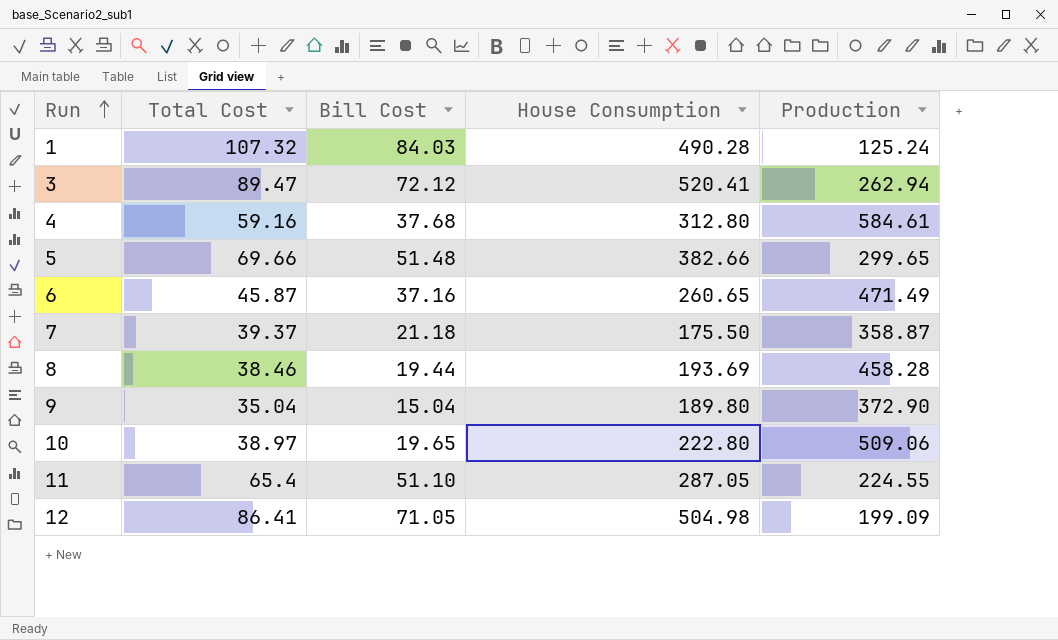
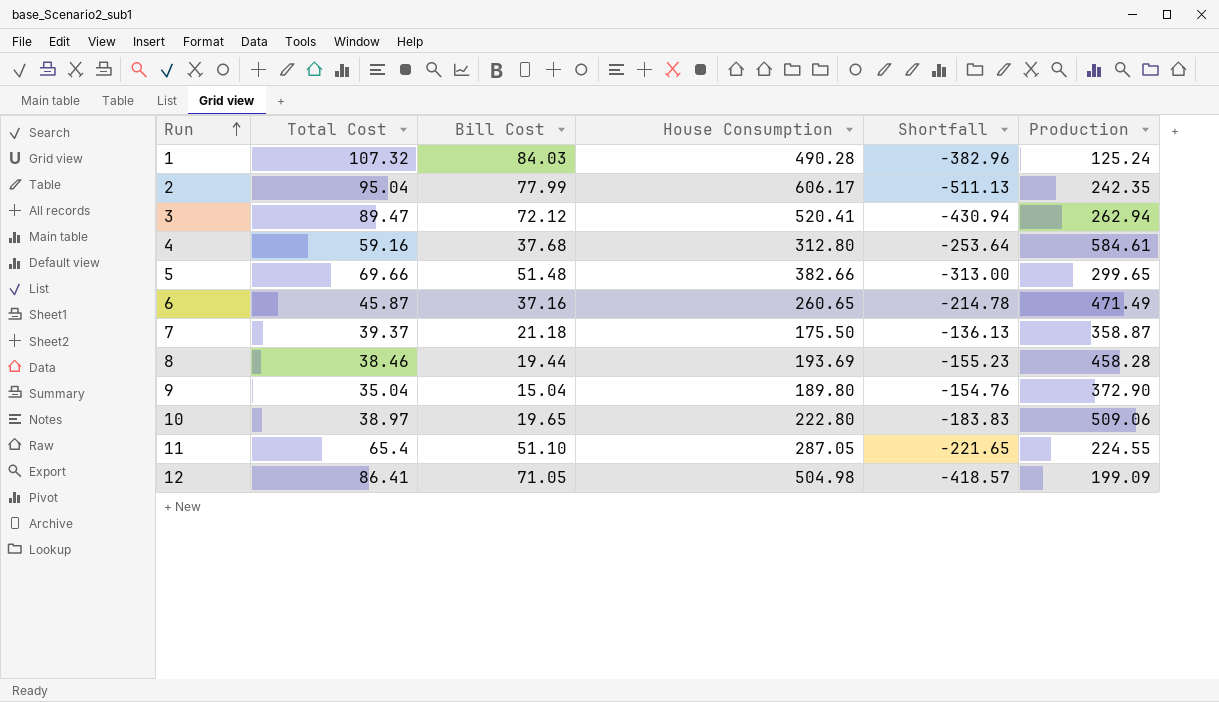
column Shortfall | formula: none -> [Total Cost] - [House Consumption]
row 2: none -> 95.04 | 77.99 | 606.17 | -511.13 | 242.35

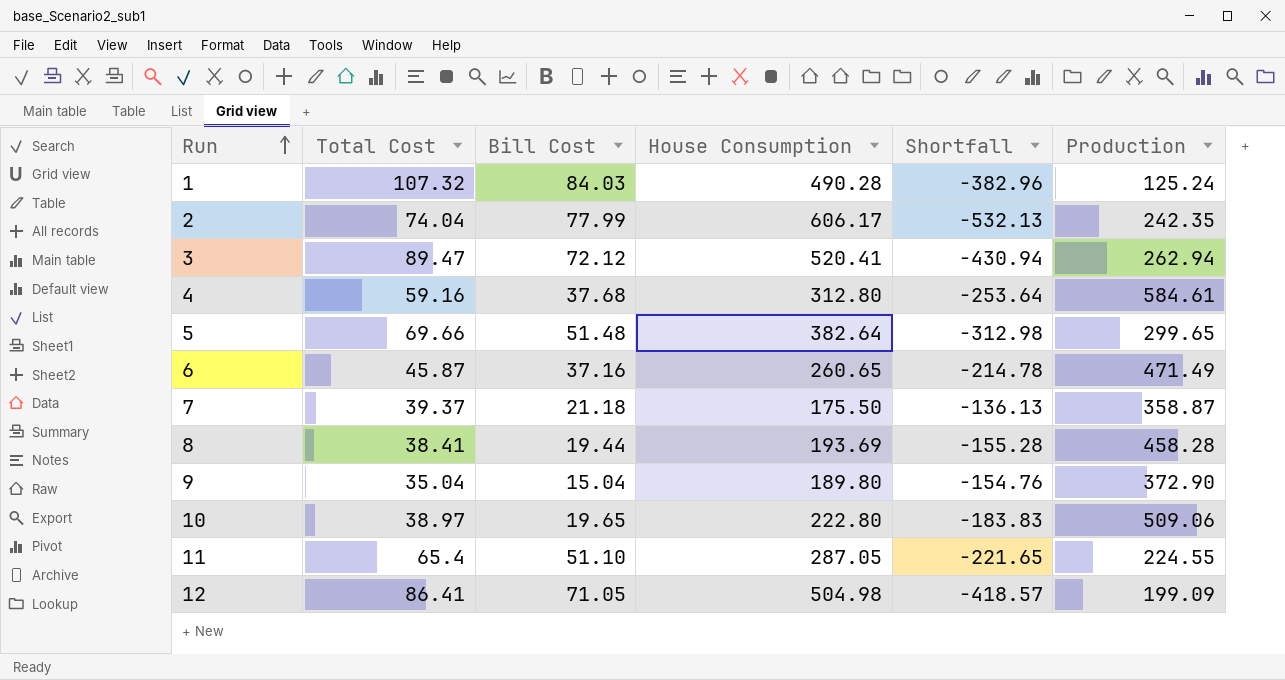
2 | Total Cost: 95.04 -> 74.04
2 | Shortfall: -511.13 -> -532.13
5 | House Consumption: 382.66 -> 382.64
5 | Shortfall: -313.00 -> -312.98
8 | Total Cost: 38.46 -> 38.41
8 | Shortfall: -155.23 -> -155.28

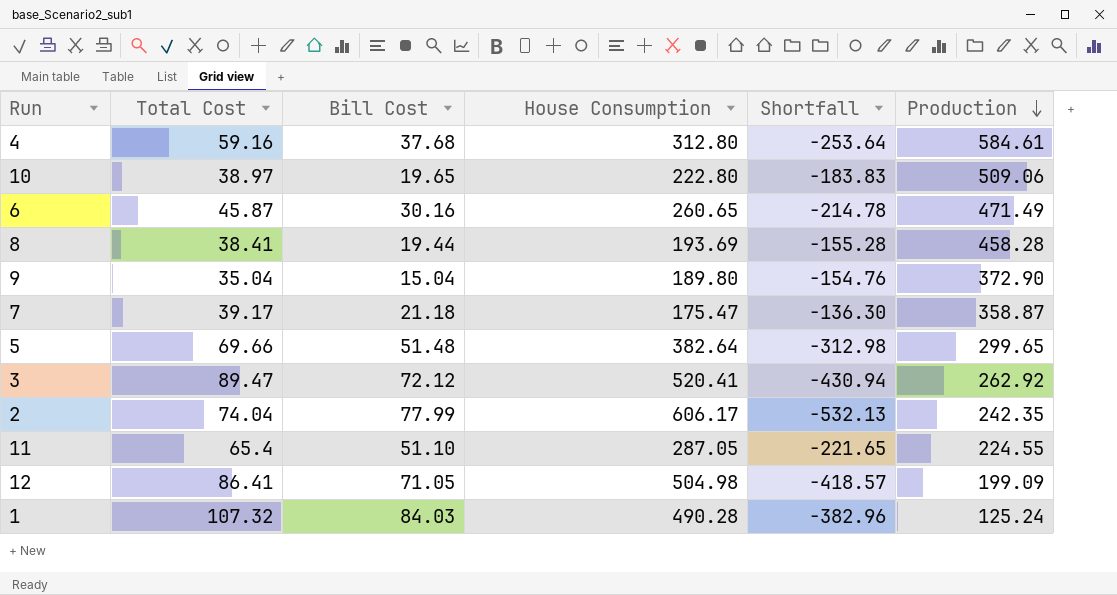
row order: Run ascending -> Production descending
6 | Bill Cost: 37.16 -> 30.16
7 | Total Cost: 39.37 -> 39.17
7 | House Consumption: 175.50 -> 175.47
7 | Shortfall: -136.13 -> -136.30
3 | Production: 262.94 -> 262.92

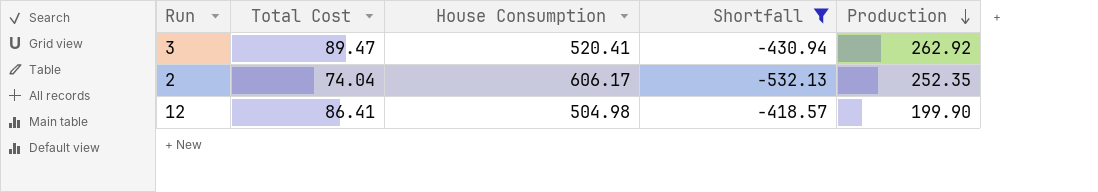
filter: none -> Shortfall <= -418.57
column Bill Cost | position: 3 -> none
2 | Production: 242.35 -> 252.35
12 | Production: 199.09 -> 199.90

